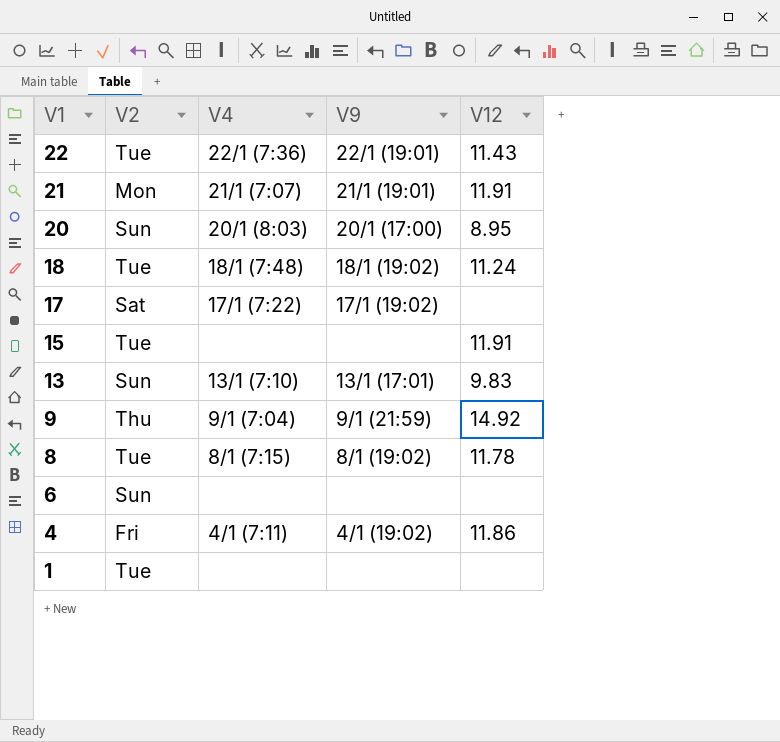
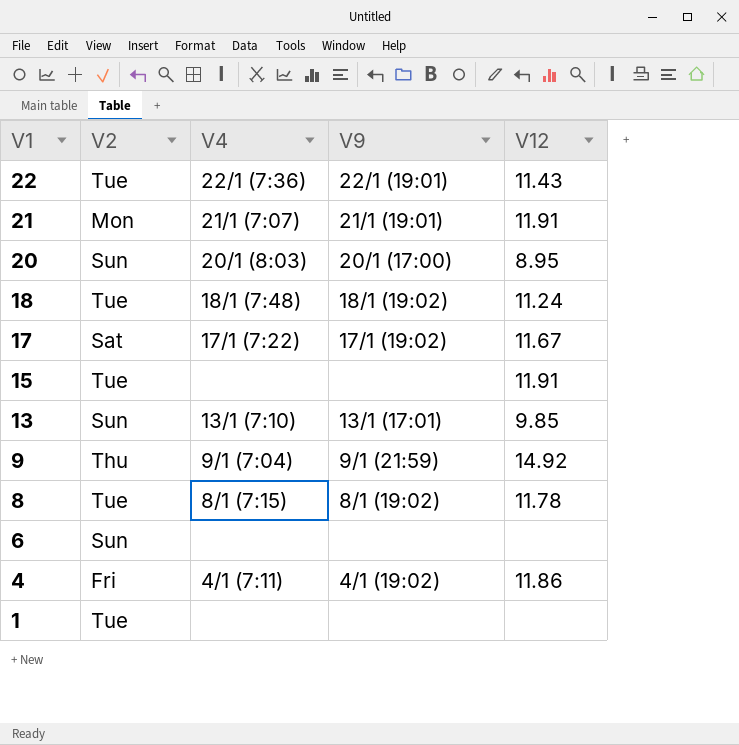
17 | V12: none -> 11.67
13 | V12: 9.83 -> 9.85

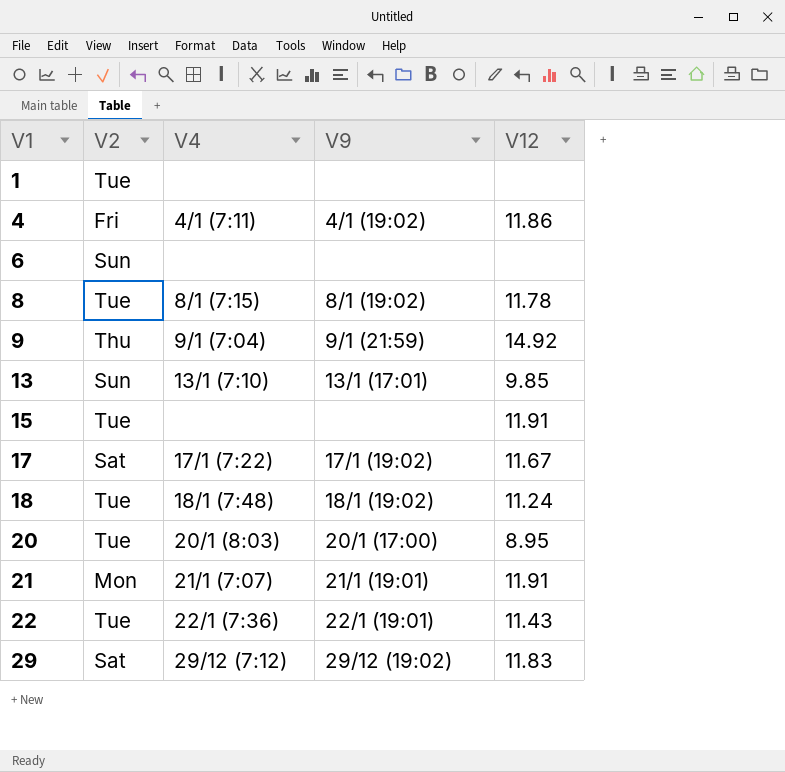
row order: V1 descending -> V1 ascending
20 | V2: Sun -> Tue
row 29: none -> Sat | 29/12 (7:12) | 29/12 (19:02) | 11.83

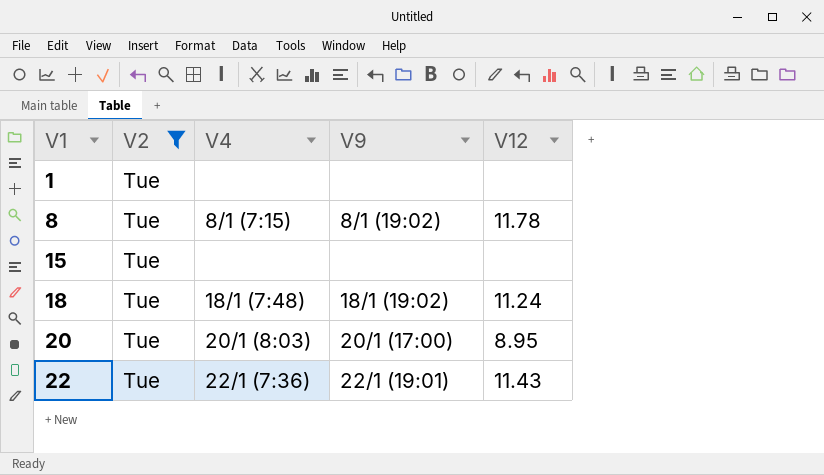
filter: none -> V2 = Tue
15 | V12: 11.91 -> none

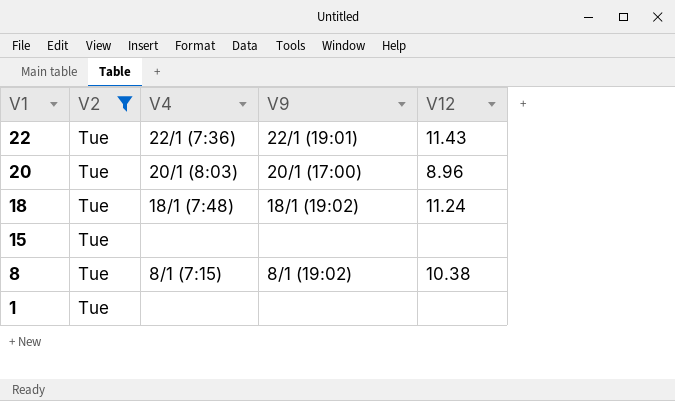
row order: V1 ascending -> V1 descending
20 | V12: 8.95 -> 8.96
8 | V12: 11.78 -> 10.38

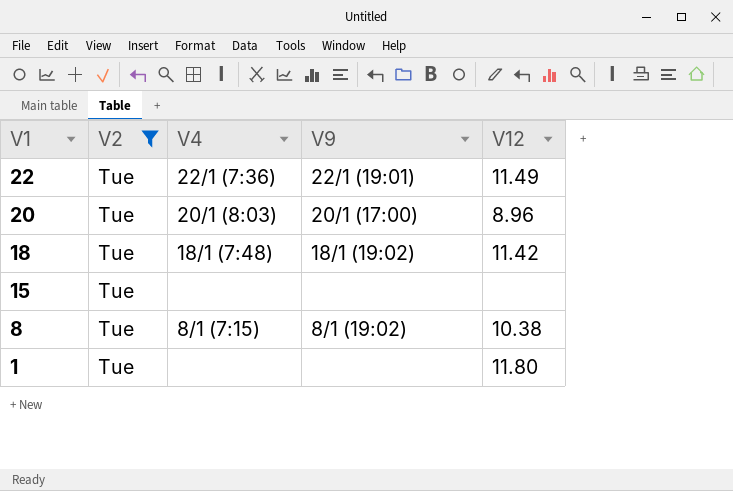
22 | V12: 11.43 -> 11.49
18 | V12: 11.24 -> 11.42
1 | V12: none -> 11.80

